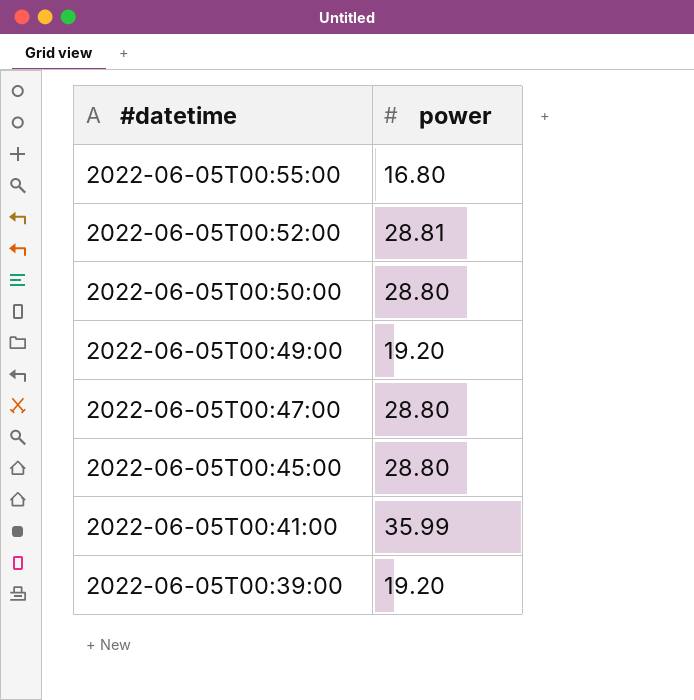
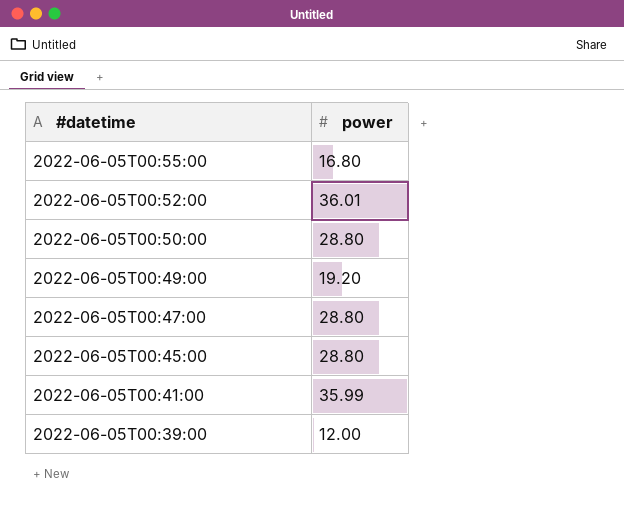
2022-06-05T00:52:00 | power: 28.81 -> 36.01
2022-06-05T00:39:00 | power: 19.20 -> 12.00

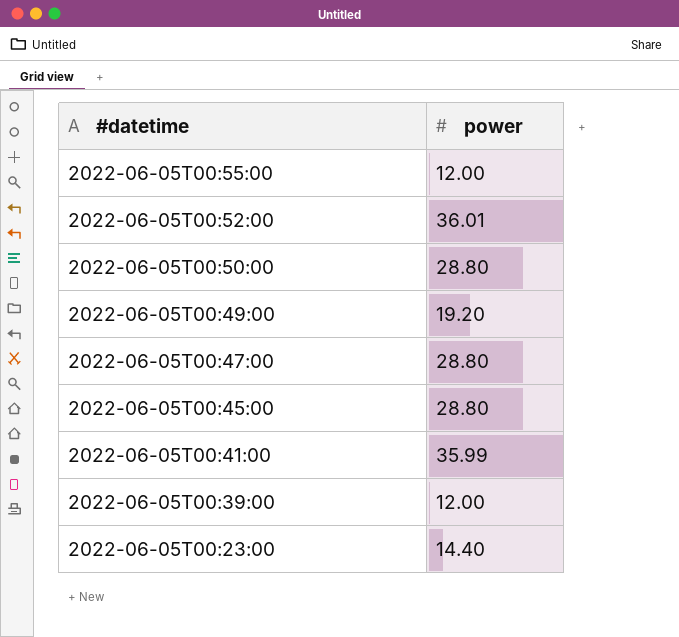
2022-06-05T00:55:00 | power: 16.80 -> 12.00
row 2022-06-05T00:23:00: none -> 14.40

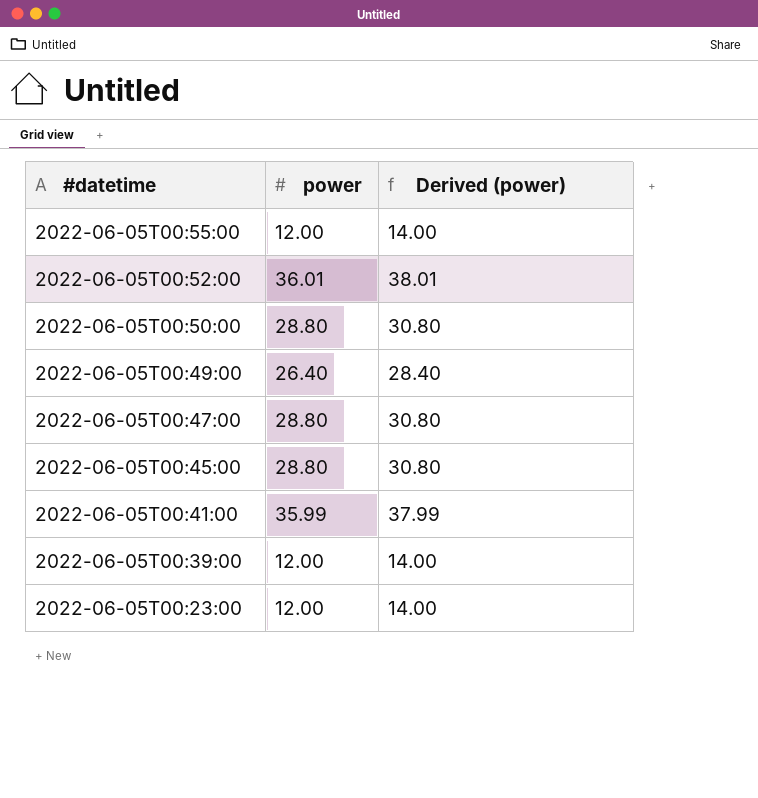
column Derived (power) | formula: none -> [power] + 2
2022-06-05T00:49:00 | power: 19.20 -> 26.40
2022-06-05T00:23:00 | power: 14.40 -> 12.00

